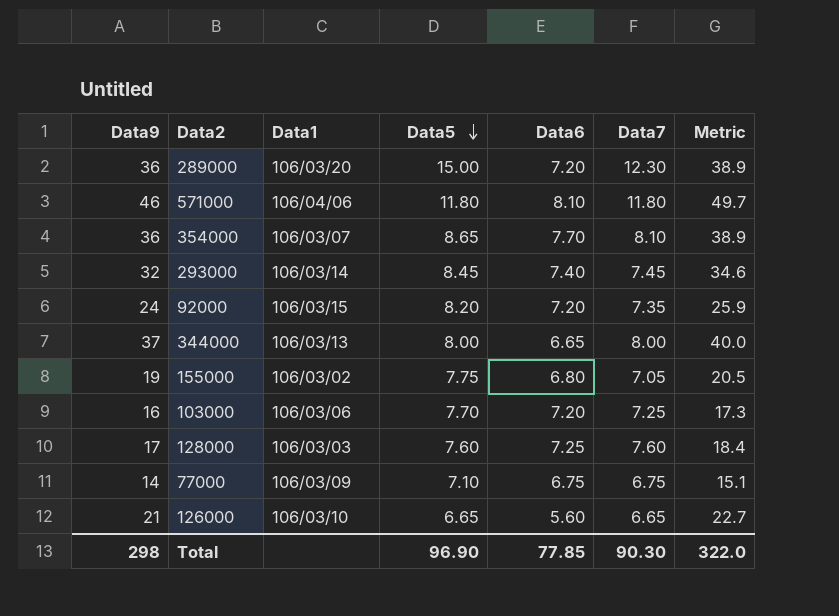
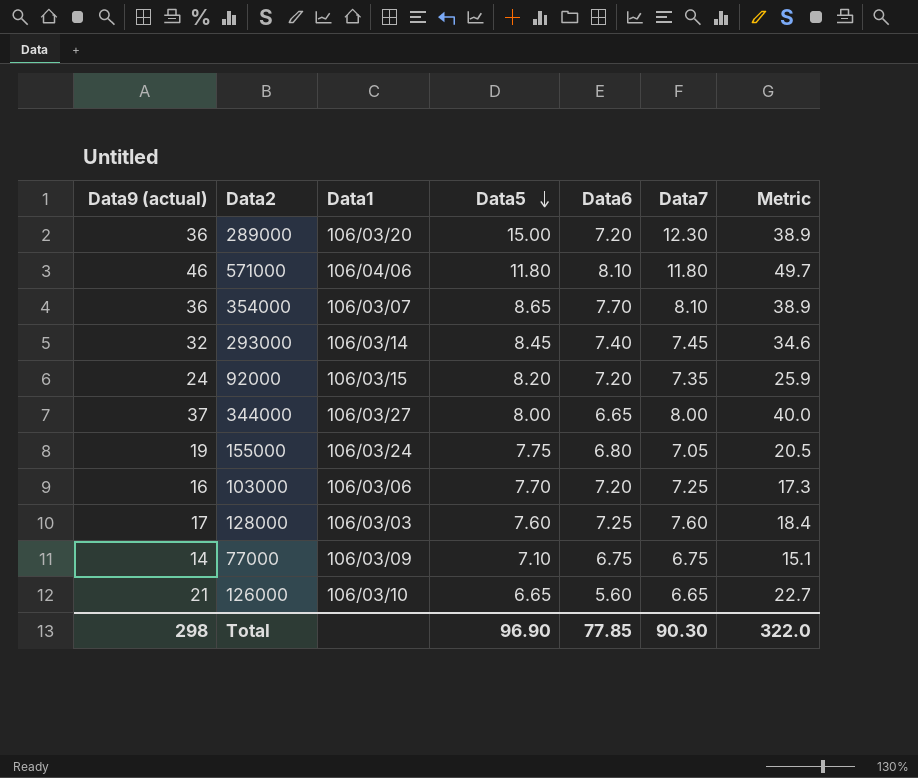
column name: Data9 -> Data9 (actual)
344000 | Data1: 106/03/13 -> 106/03/27
155000 | Data1: 106/03/02 -> 106/03/24

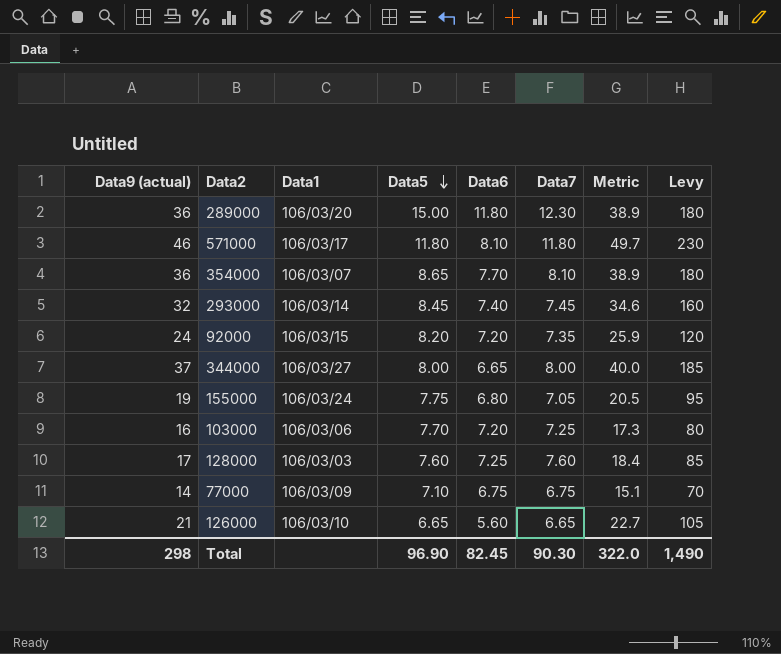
column Levy | formula: none -> [Data9 (actual)] * 5
289000 | Data6: 7.20 -> 11.80
571000 | Data1: 106/04/06 -> 106/03/17
Total | Data6: 77.85 -> 82.45

